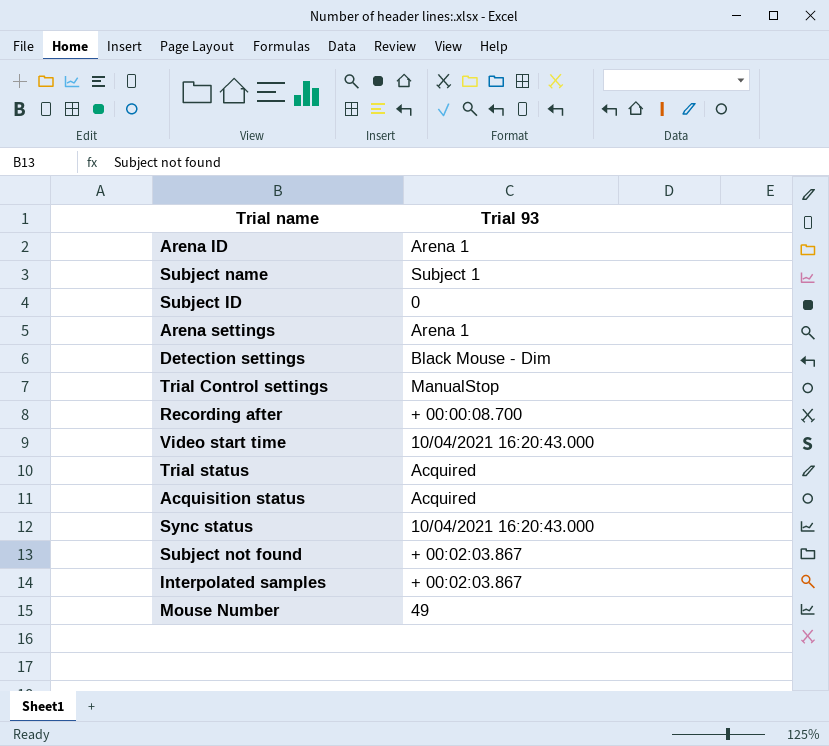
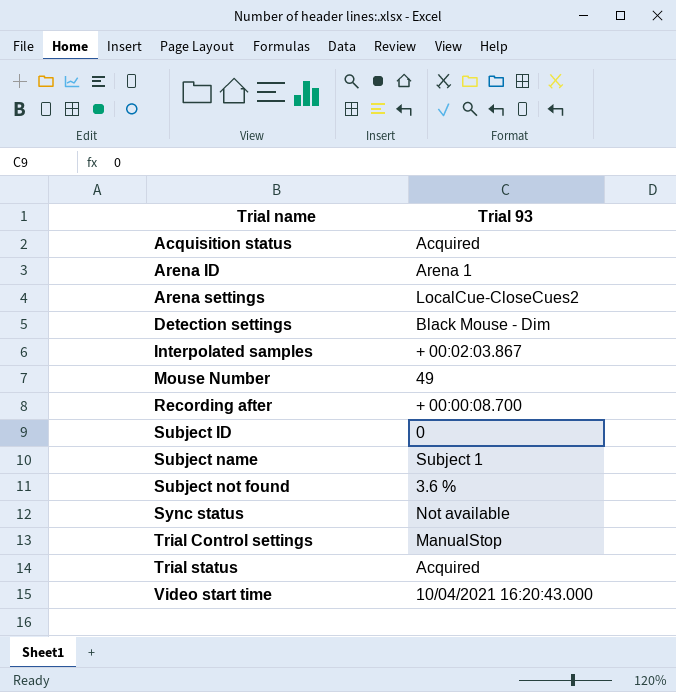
row order: none -> Trial name ascending
Arena settings | Trial 93: Arena 1 -> LocalCue-CloseCues2
Subject not found | Trial 93: + 00:02:03.867 -> 3.6 %
Sync status | Trial 93: 10/04/2021 16:20:43.000 -> Not available

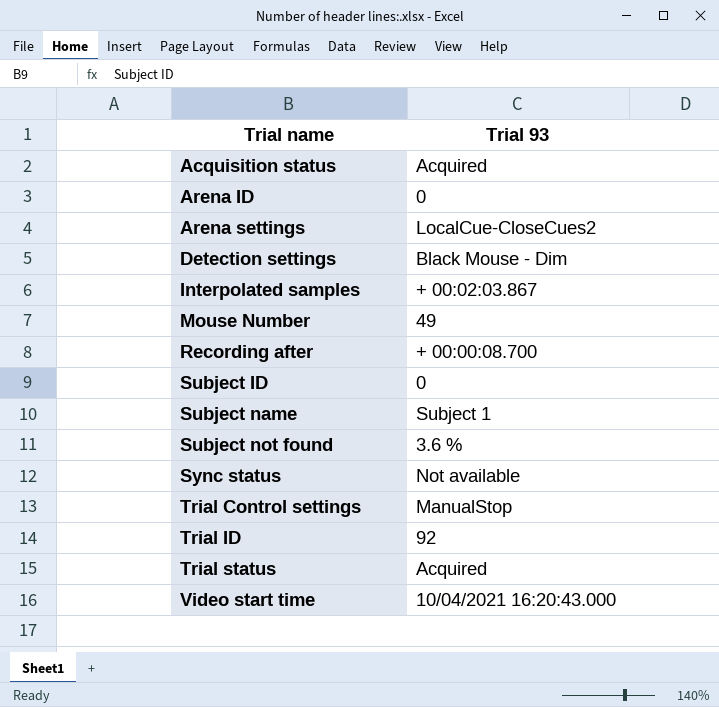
Arena ID | Trial 93: Arena 1 -> 0
row Trial ID: none -> 92

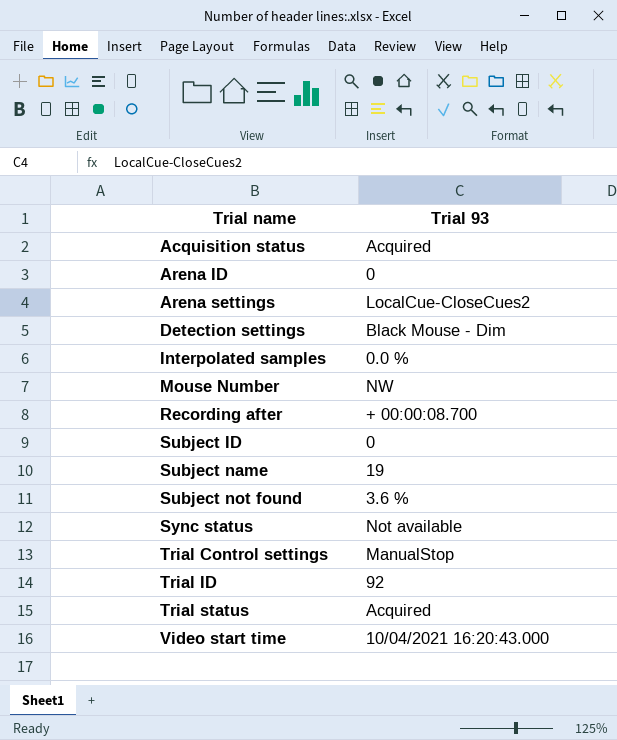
Interpolated samples | Trial 93: + 00:02:03.867 -> 0.0 %
Mouse Number | Trial 93: 49 -> NW
Subject name | Trial 93: Subject 1 -> 19

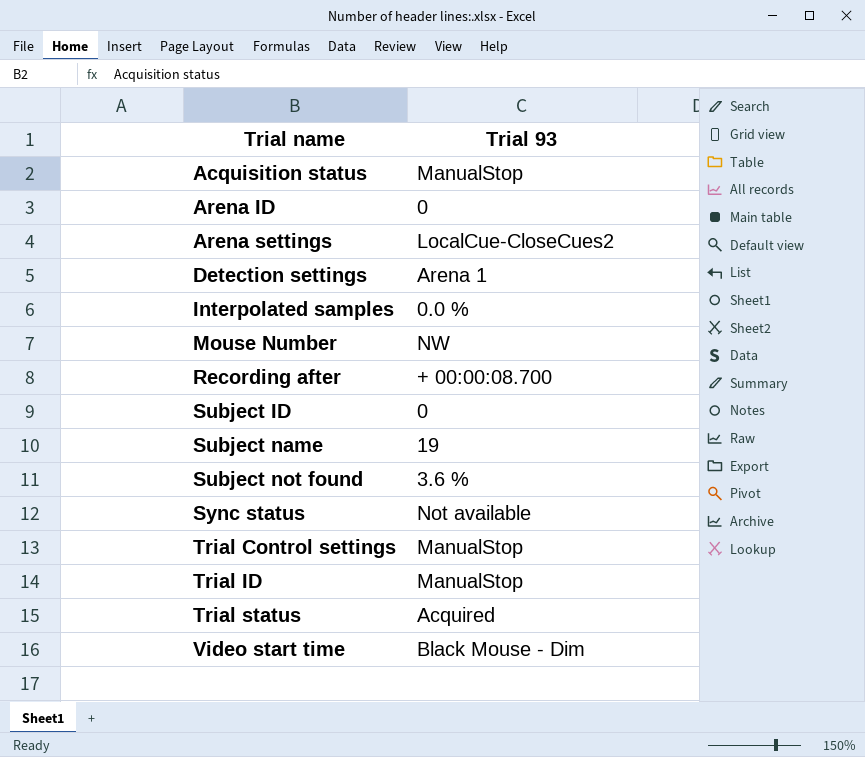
Acquisition status | Trial 93: Acquired -> ManualStop
Detection settings | Trial 93: Black Mouse - Dim -> Arena 1
Trial ID | Trial 93: 92 -> ManualStop
Video start time | Trial 93: 10/04/2021 16:20:43.000 -> Black Mouse - Dim

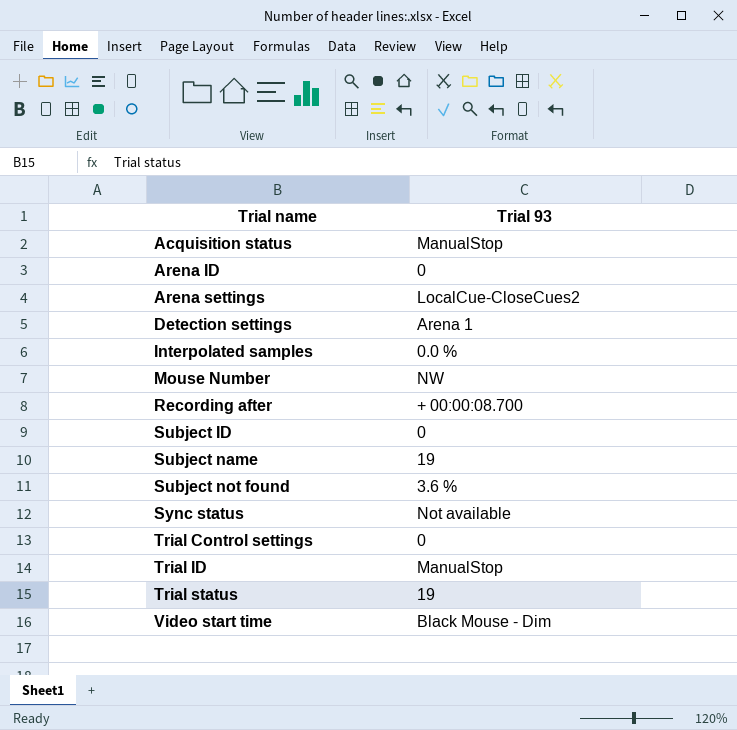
Trial Control settings | Trial 93: ManualStop -> 0
Trial status | Trial 93: Acquired -> 19

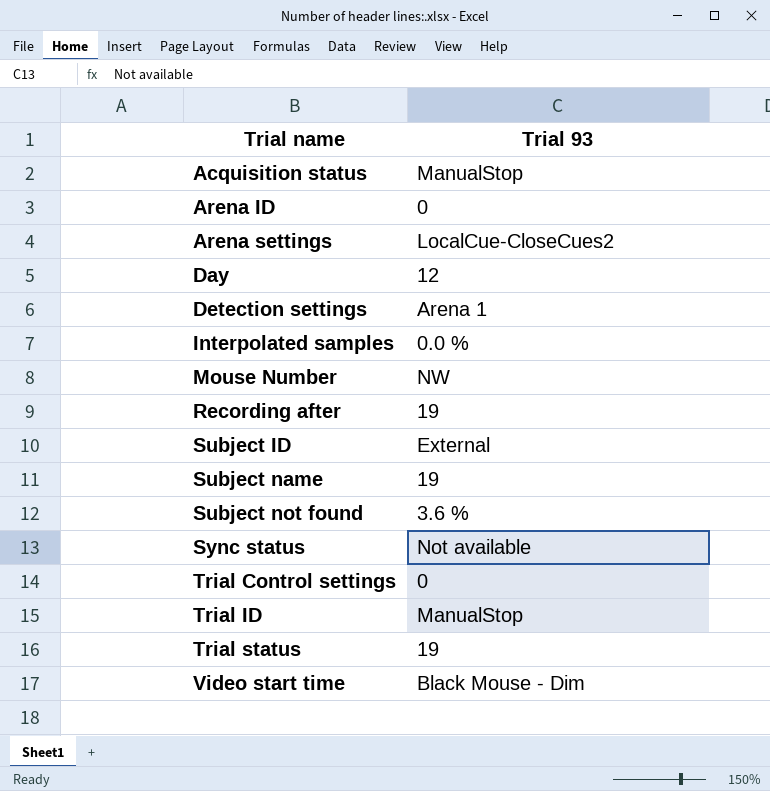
row Day: none -> 12
Recording after | Trial 93: + 00:00:08.700 -> 19
Subject ID | Trial 93: 0 -> External

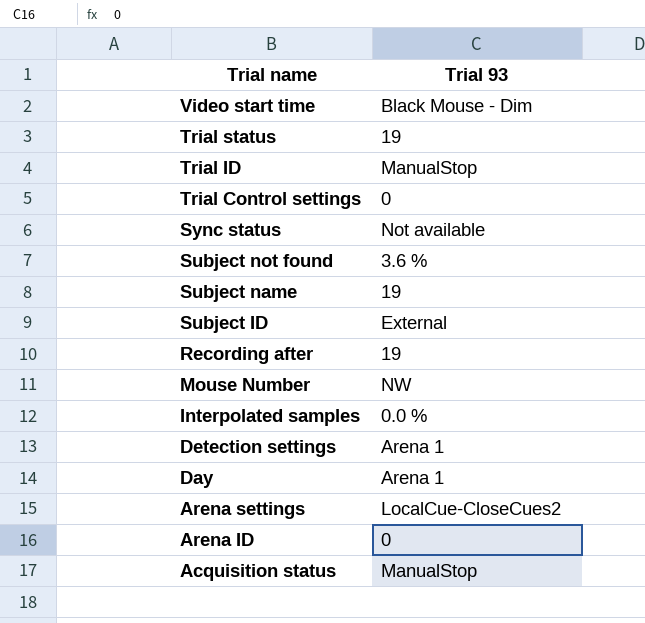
row order: Trial name ascending -> Trial name descending
Day | Trial 93: 12 -> Arena 1

